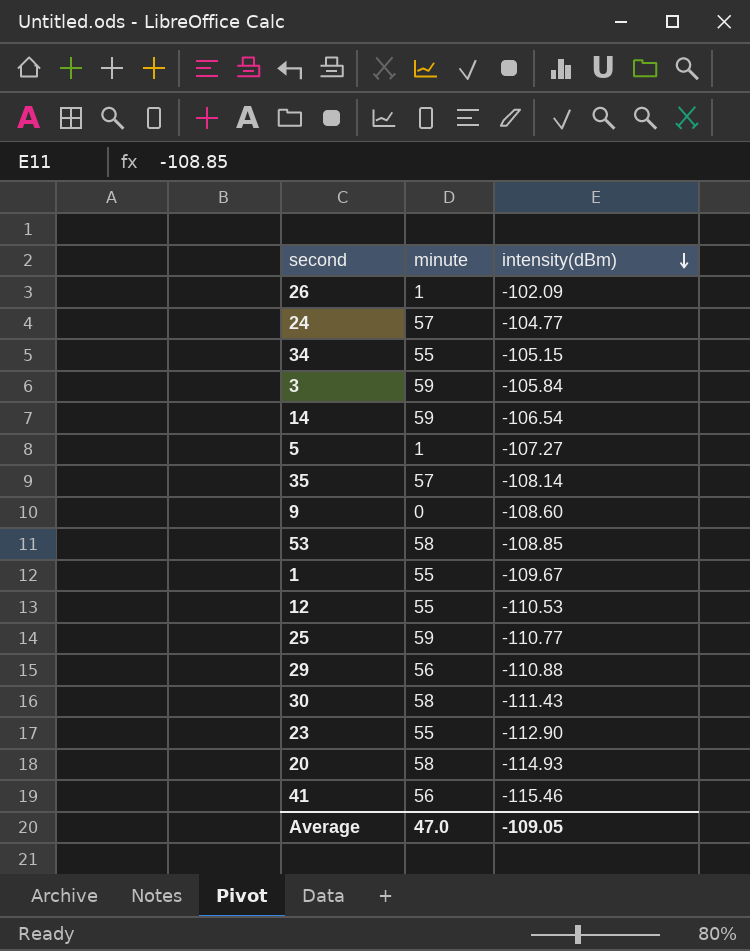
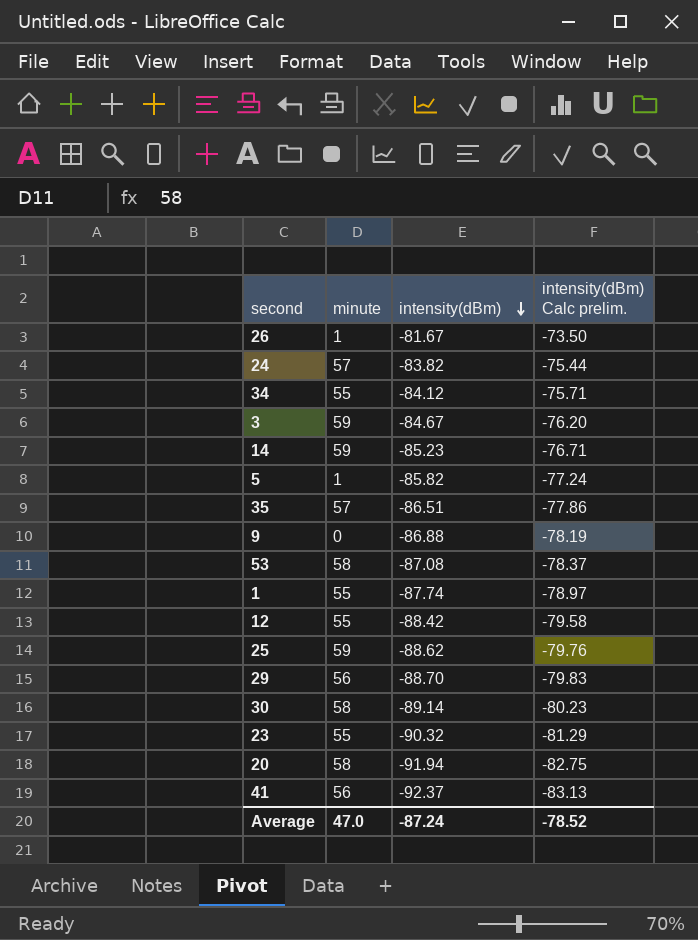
column intensity(dBm) Calc prelim. | formula: none -> [intensity(dBm)] * 0.9
26 | intensity(dBm): -102.09 -> -81.67
24 | intensity(dBm): -104.77 -> -83.82
34 | intensity(dBm): -105.15 -> -84.12
3 | intensity(dBm): -105.84 -> -84.67
14 | intensity(dBm): -106.54 -> -85.23
5 | intensity(dBm): -107.27 -> -85.82
35 | intensity(dBm): -108.14 -> -86.51
9 | intensity(dBm): -108.60 -> -86.88
53 | intensity(dBm): -108.85 -> -87.08
1 | intensity(dBm): -109.67 -> -87.74
12 | intensity(dBm): -110.53 -> -88.42
25 | intensity(dBm): -110.77 -> -88.62
29 | intensity(dBm): -110.88 -> -88.70
30 | intensity(dBm): -111.43 -> -89.14
23 | intensity(dBm): -112.90 -> -90.32
20 | intensity(dBm): -114.93 -> -91.94
41 | intensity(dBm): -115.46 -> -92.37
Average | intensity(dBm): -109.05 -> -87.24

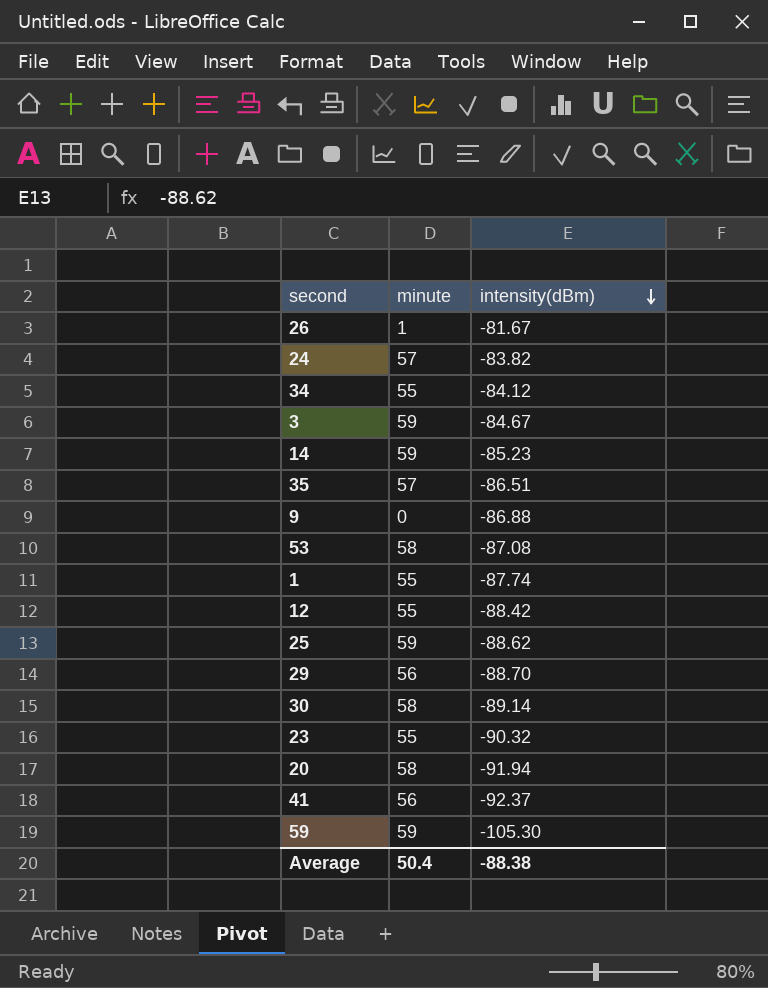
column intensity(dBm) Calc prelim. | formula: [intensity(dBm)] * 0.9 -> none
row 5: 1 | -85.82 | -77.24 -> none
row 59: none -> 59 | -105.30
Average | minute: 47.0 -> 50.4
Average | intensity(dBm): -87.24 -> -88.38

